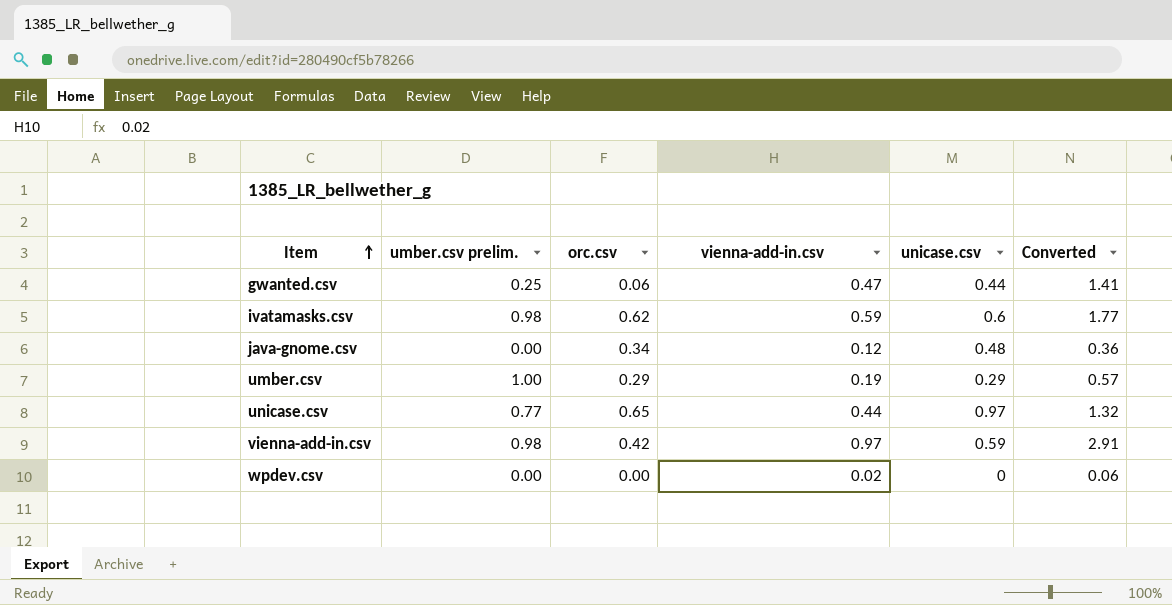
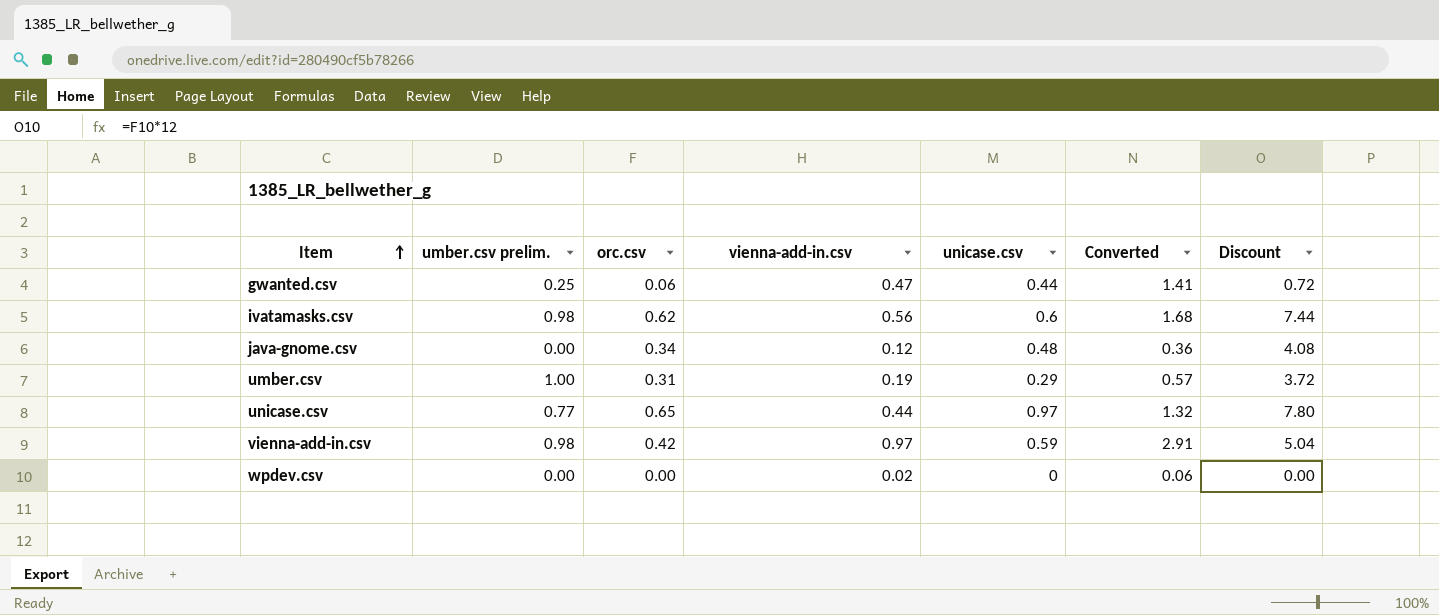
column Discount | formula: none -> [orc.csv] * 12
ivatamasks.csv | vienna-add-in.csv: 0.59 -> 0.56
ivatamasks.csv | Converted: 1.77 -> 1.68
umber.csv | orc.csv: 0.29 -> 0.31

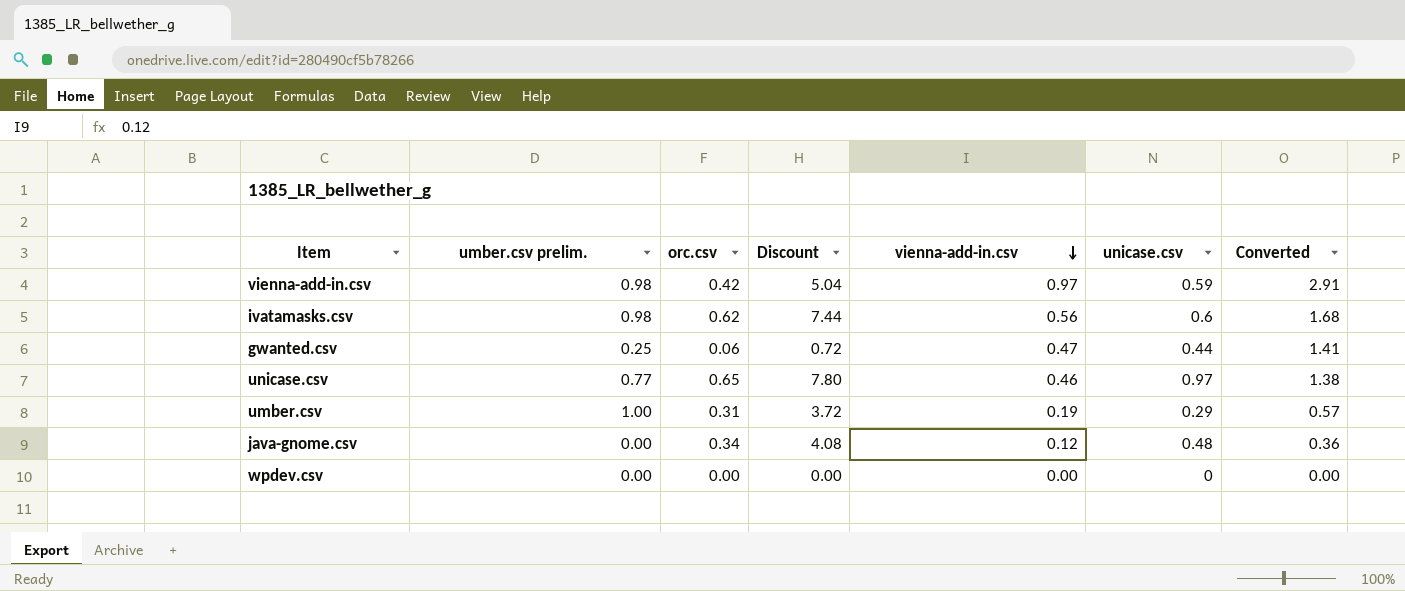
row order: Item ascending -> vienna-add-in.csv descending
column Discount | position: 7 -> 4
unicase.csv | vienna-add-in.csv: 0.44 -> 0.46
unicase.csv | Converted: 1.32 -> 1.38
wpdev.csv | vienna-add-in.csv: 0.02 -> 0.00
wpdev.csv | Converted: 0.06 -> 0.00

